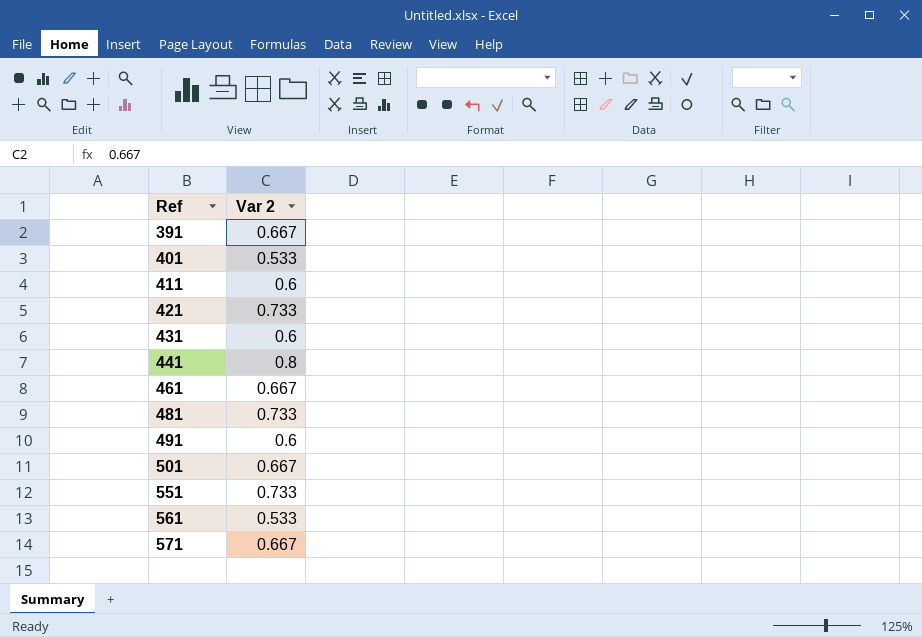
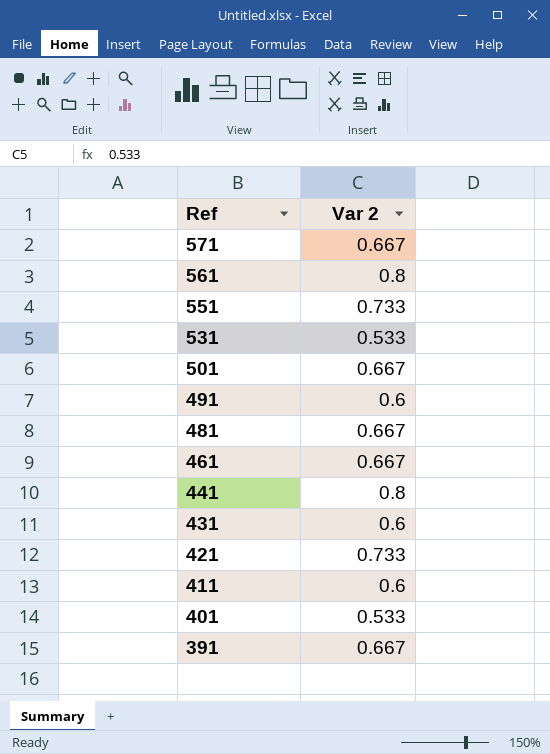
row order: Ref ascending -> Ref descending
561 | Var 2: 0.533 -> 0.8
row 531: none -> 0.533
481 | Var 2: 0.733 -> 0.667

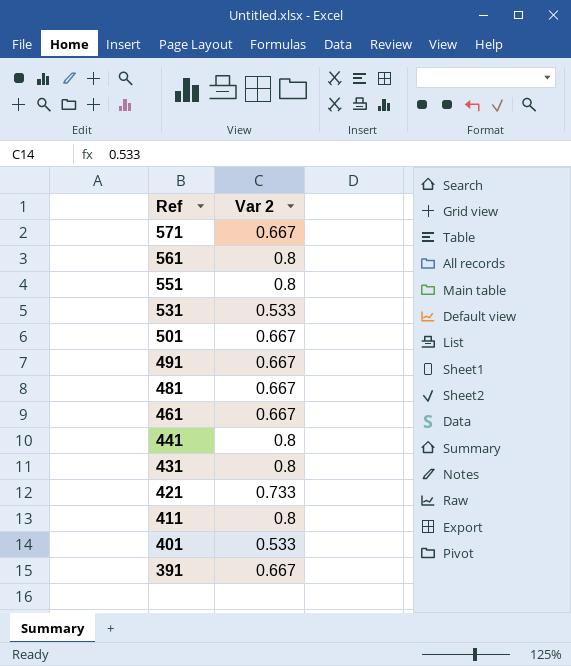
551 | Var 2: 0.733 -> 0.8
491 | Var 2: 0.6 -> 0.667
431 | Var 2: 0.6 -> 0.8
411 | Var 2: 0.6 -> 0.8

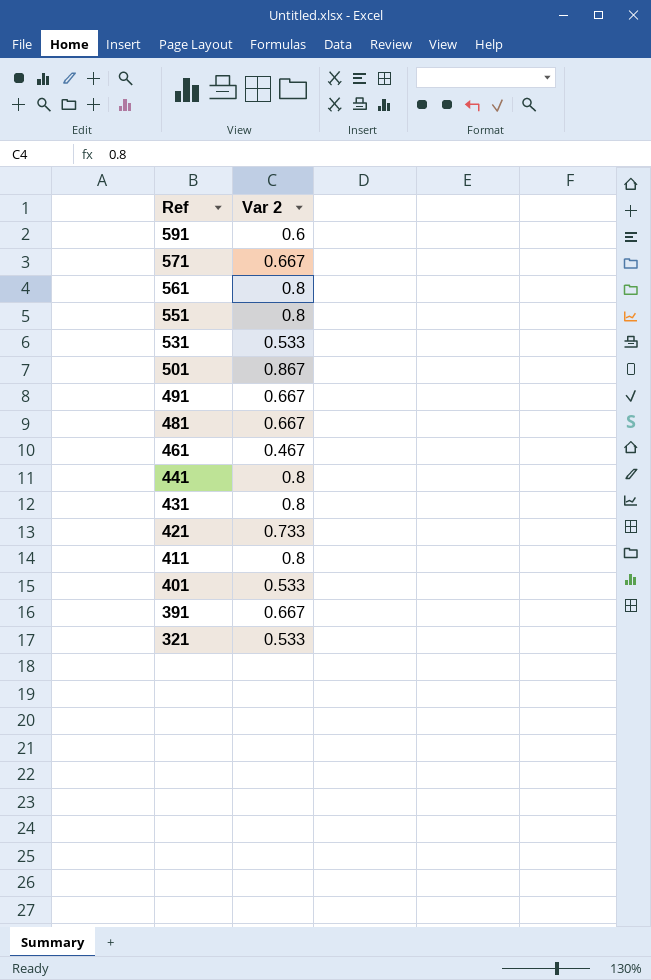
row 591: none -> 0.6
501 | Var 2: 0.667 -> 0.867
461 | Var 2: 0.667 -> 0.467
row 321: none -> 0.533

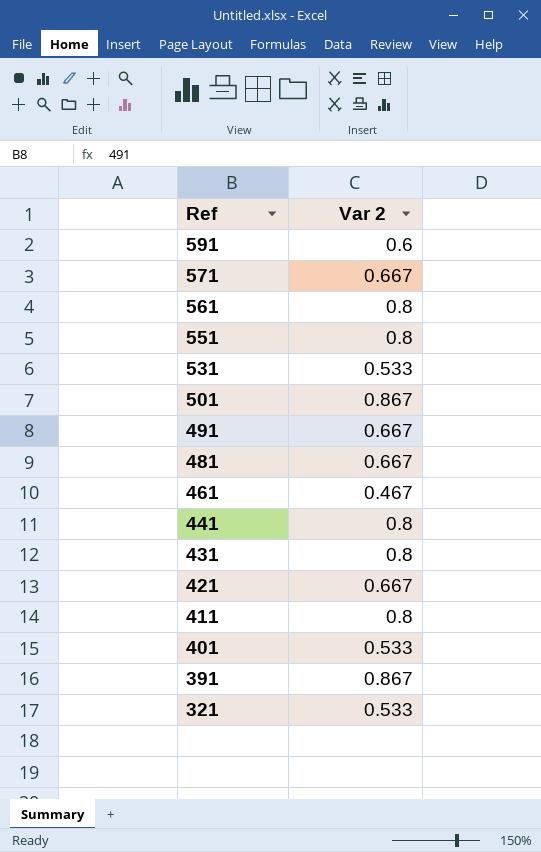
421 | Var 2: 0.733 -> 0.667
391 | Var 2: 0.667 -> 0.867

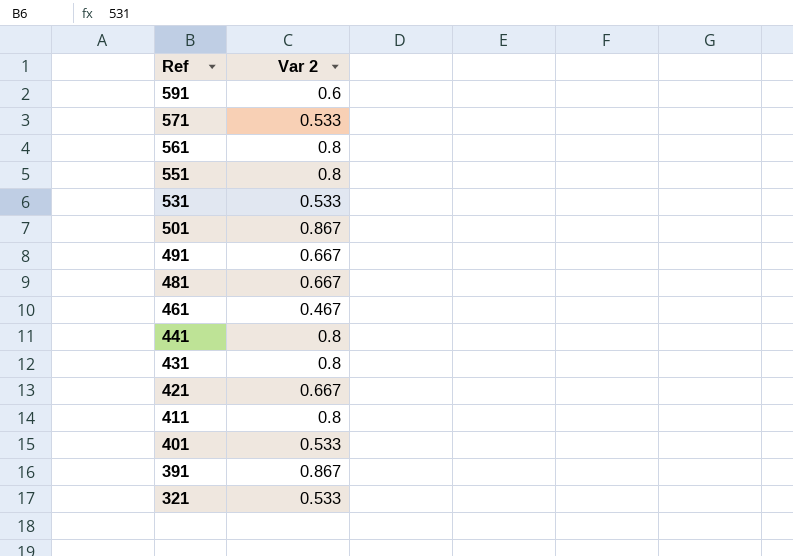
571 | Var 2: 0.667 -> 0.533

